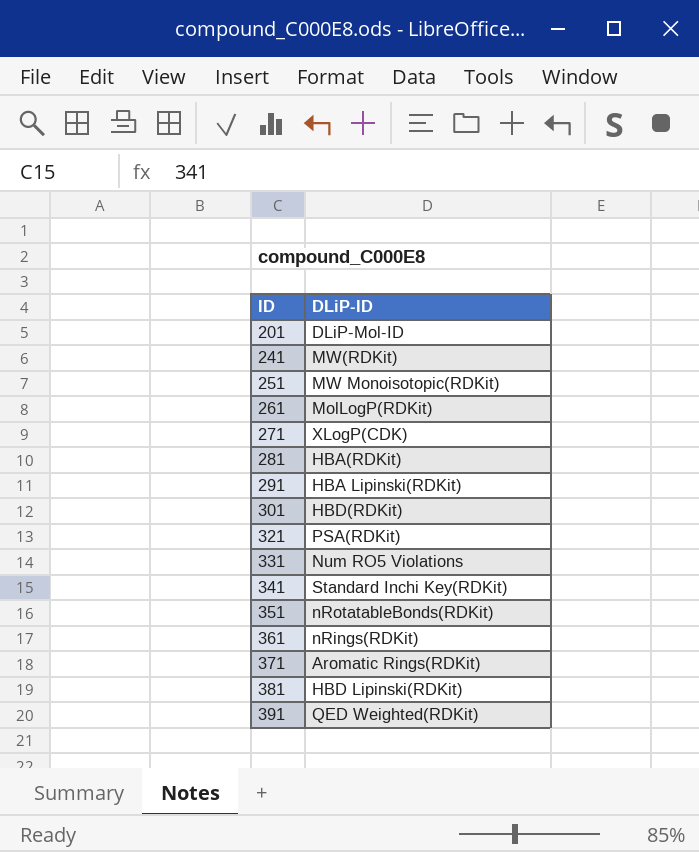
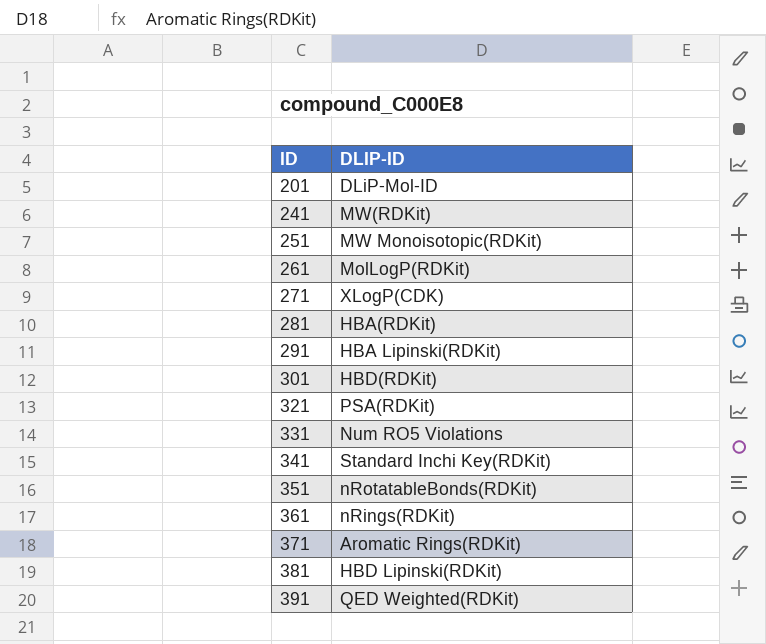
column name: DLiP-ID -> DLIP-ID

